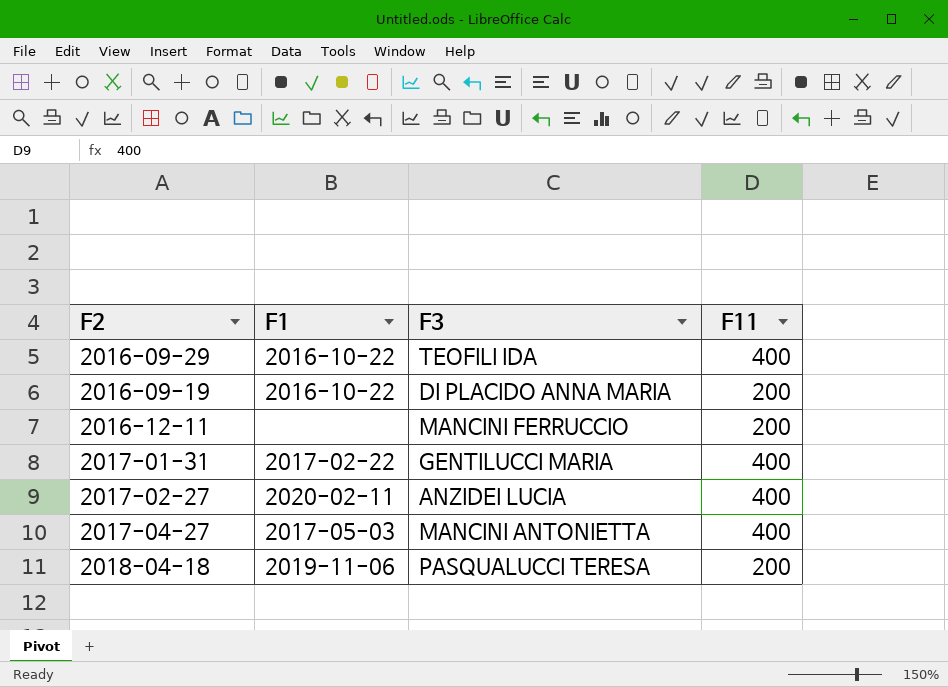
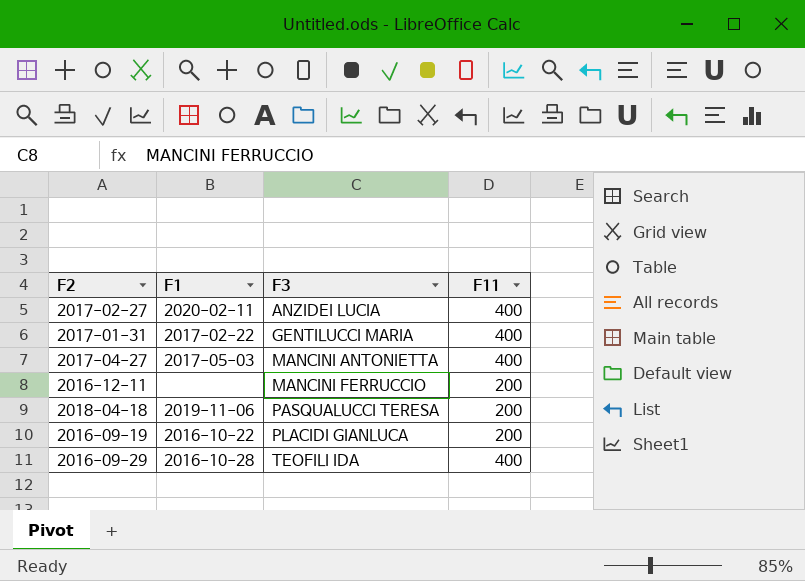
row order: none -> F3 ascending
2016-09-19 | F3: DI PLACIDO ANNA MARIA -> PLACIDI GIANLUCA
2016-09-29 | F1: 2016-10-22 -> 2016-10-28

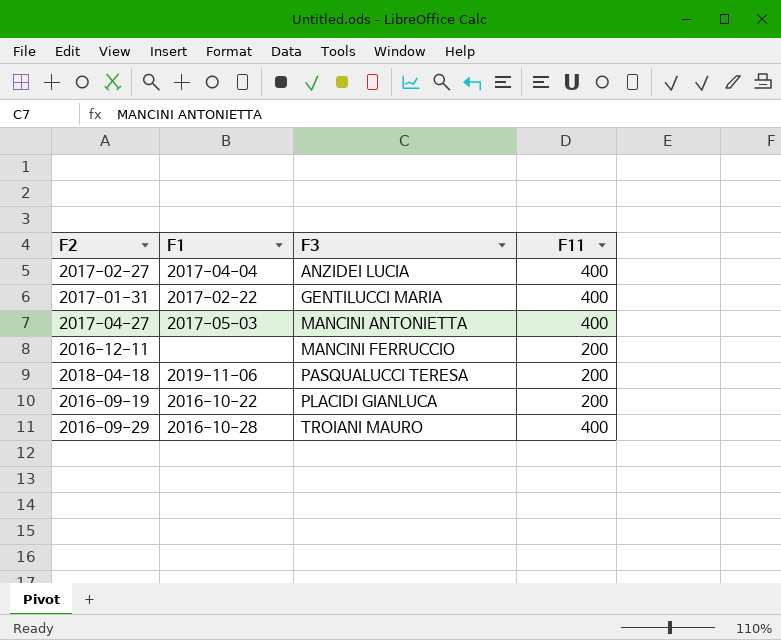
2017-02-27 | F1: 2020-02-11 -> 2017-04-04
2016-09-29 | F3: TEOFILI IDA -> TROIANI MAURO

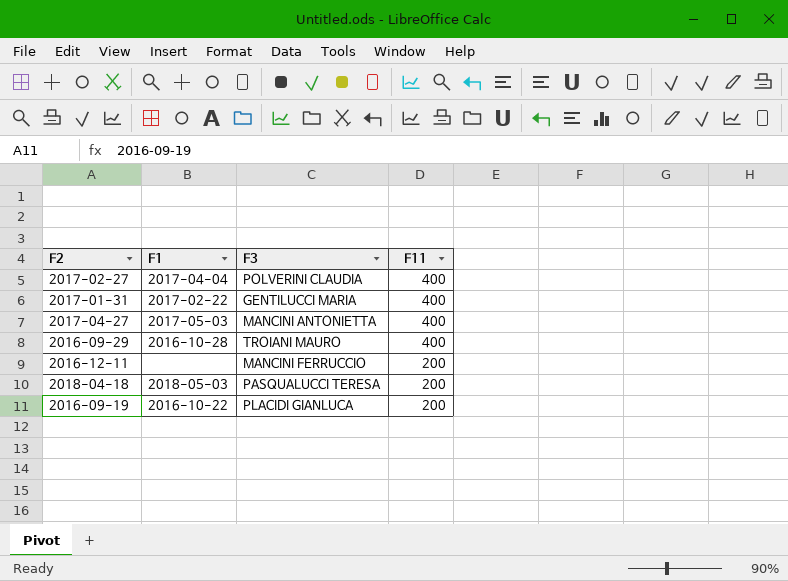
row order: F3 ascending -> F11 descending
2017-02-27 | F3: ANZIDEI LUCIA -> POLVERINI CLAUDIA
2018-04-18 | F1: 2019-11-06 -> 2018-05-03

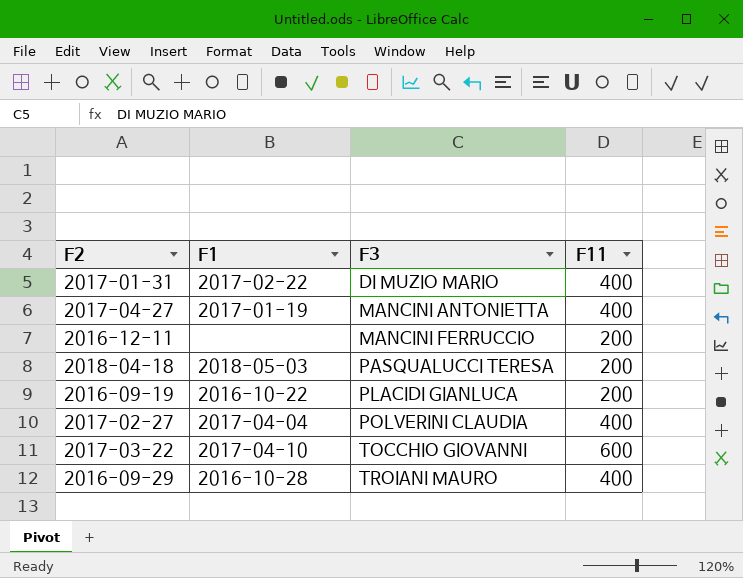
row order: F11 descending -> F3 ascending
2017-01-31 | F3: GENTILUCCI MARIA -> DI MUZIO MARIO
2017-04-27 | F1: 2017-05-03 -> 2017-01-19
row 2017-03-22: none -> 2017-04-10 | TOCCHIO GIOVANNI | 600

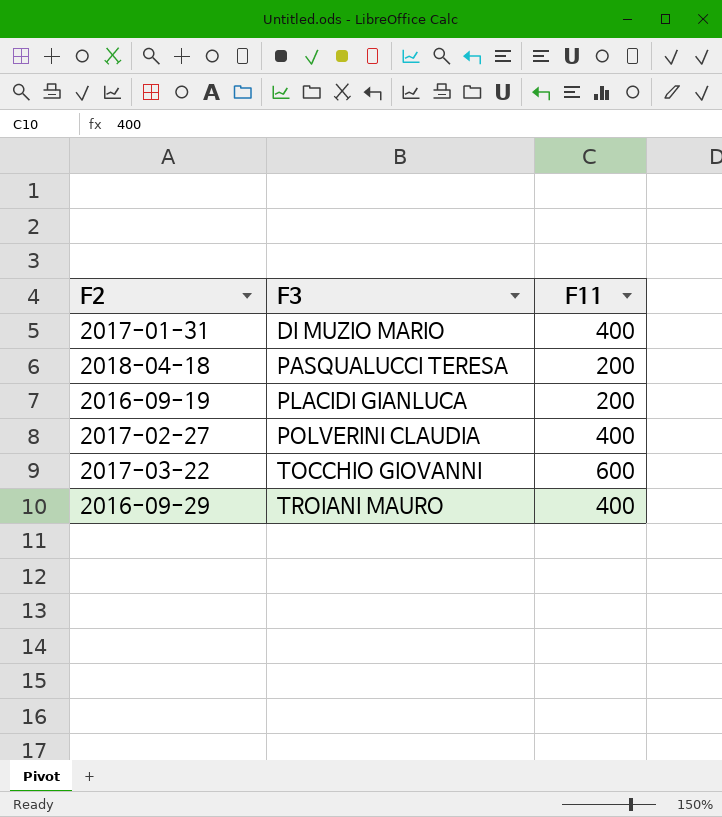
column F1 | position: 2 -> none
row 2017-04-27: 2017-01-19 | MANCINI ANTONIETTA | 400 -> none
row 2016-12-11: none | MANCINI FERRUCCIO | 200 -> none

